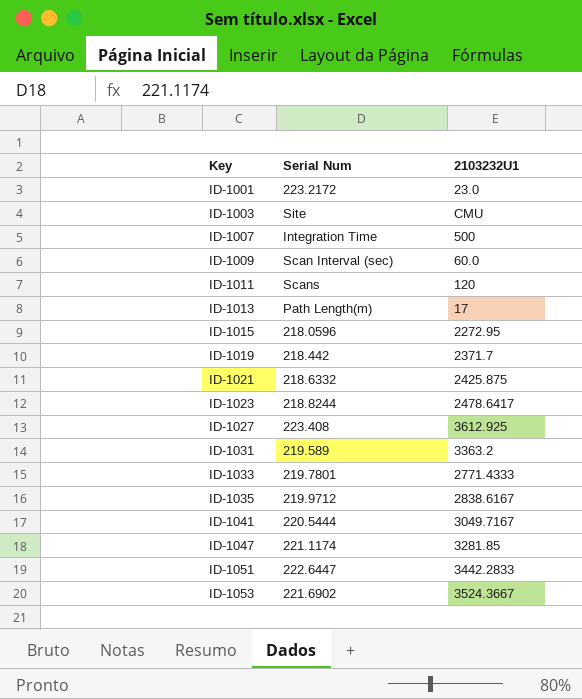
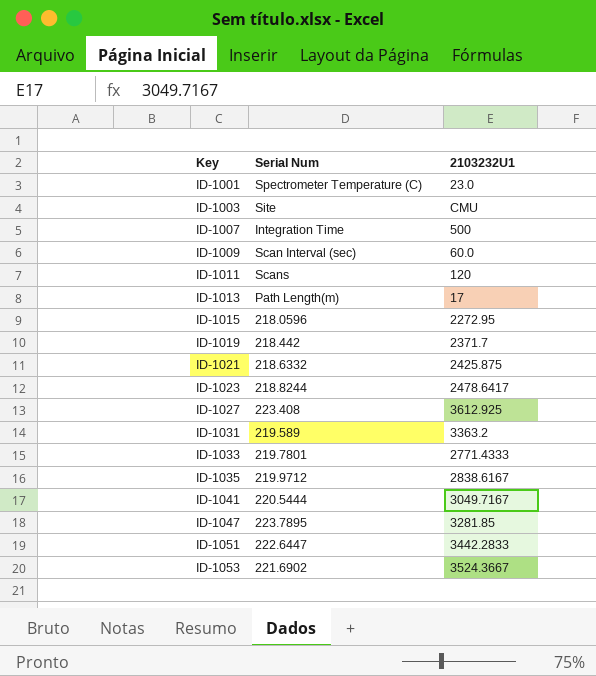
ID-1001 | Serial Num: 223.2172 -> Spectrometer Temperature (C)
ID-1047 | Serial Num: 221.1174 -> 223.7895

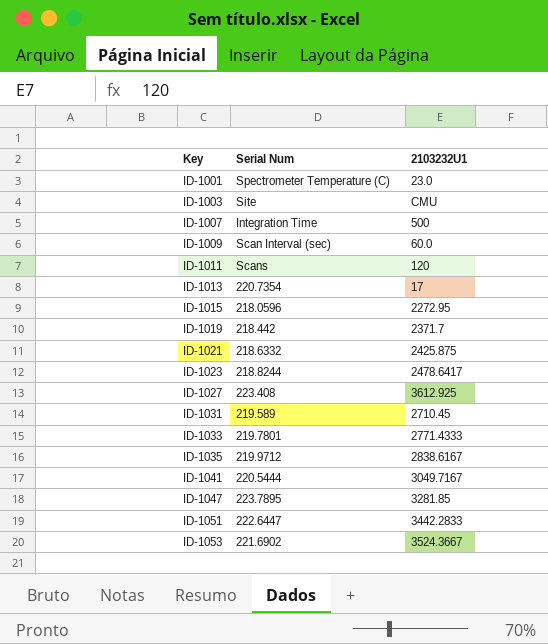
ID-1013 | Serial Num: Path Length(m) -> 220.7354
ID-1031 | 2103232U1: 3363.2 -> 2710.45

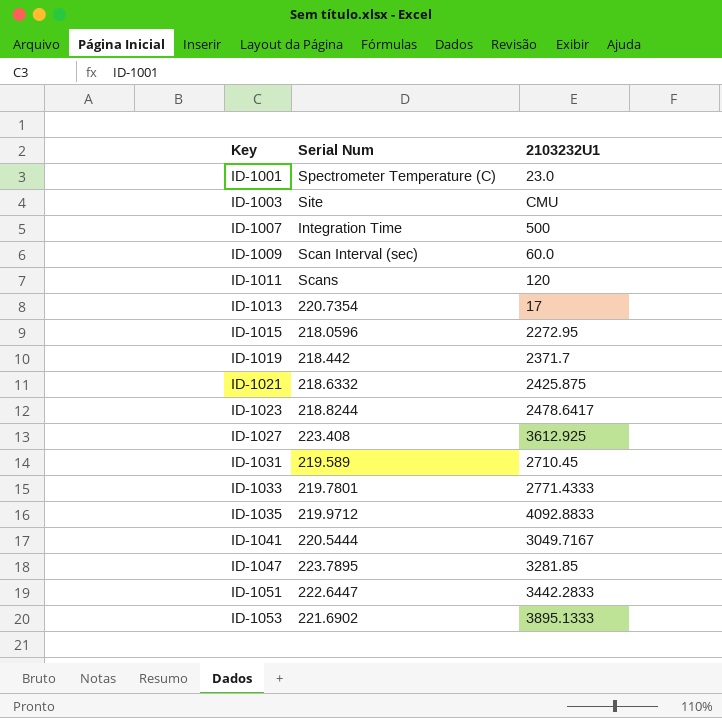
ID-1035 | 2103232U1: 2838.6167 -> 4092.8833
ID-1053 | 2103232U1: 3524.3667 -> 3895.1333

